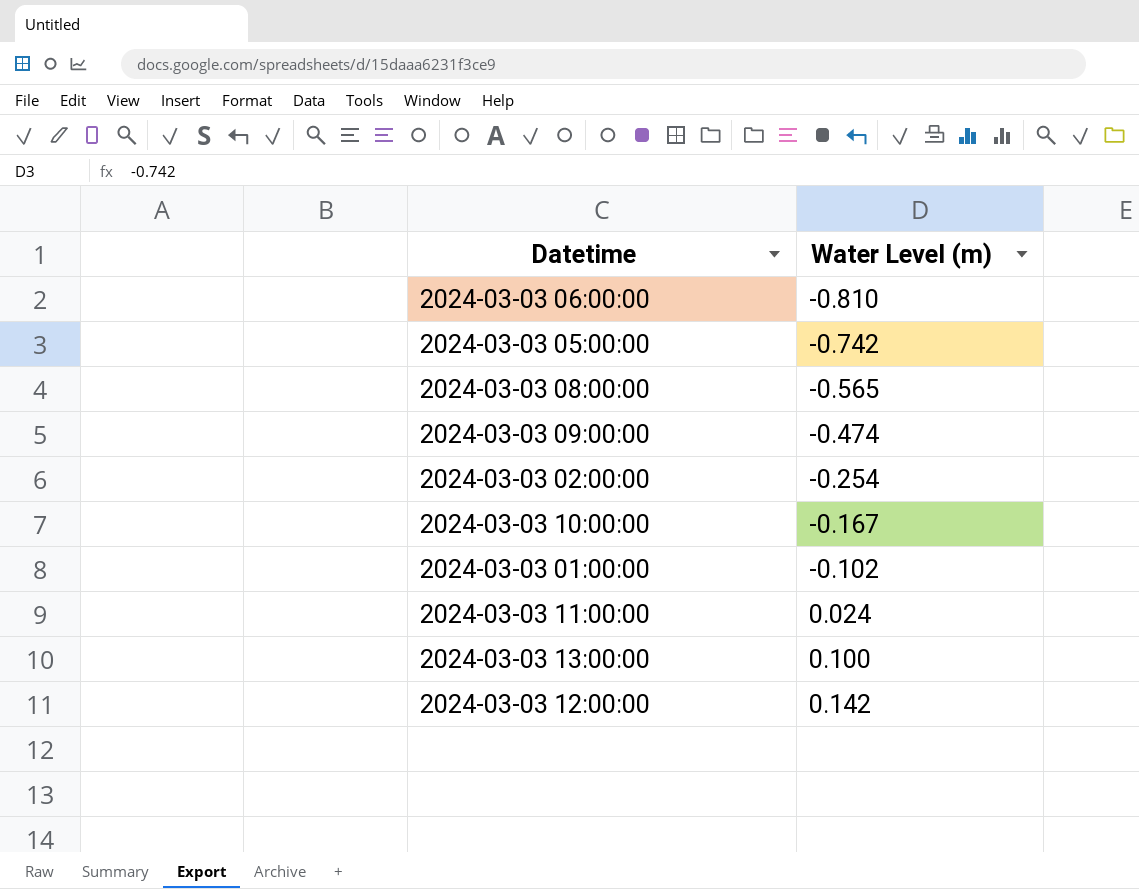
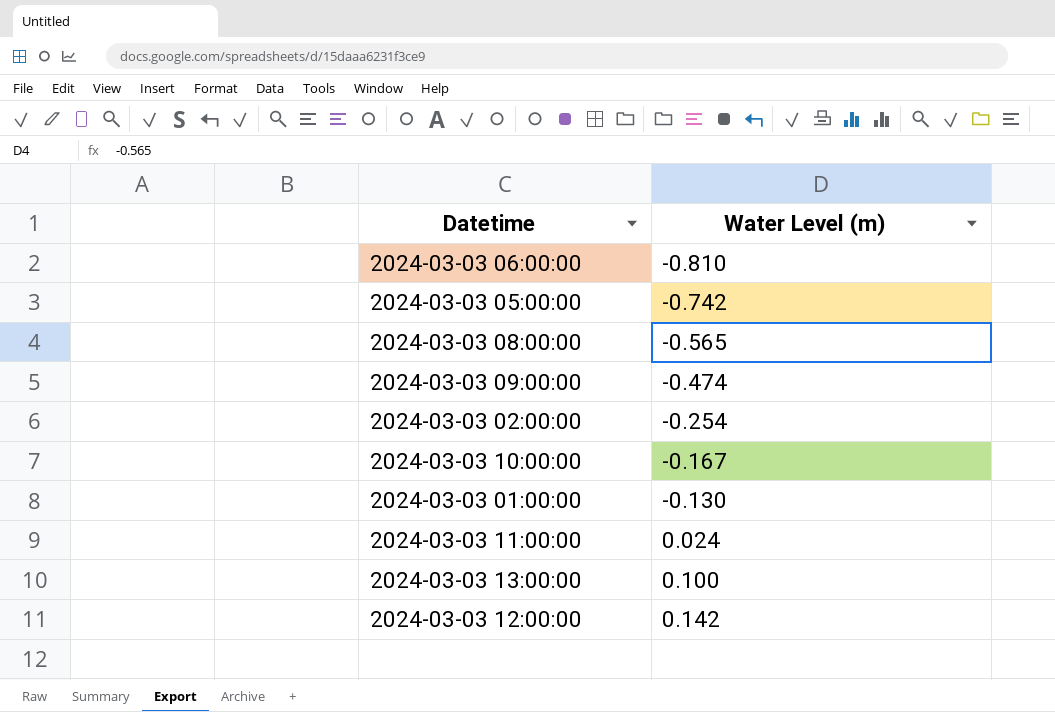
2024-03-03 01:00:00 | Water Level (m): -0.102 -> -0.130

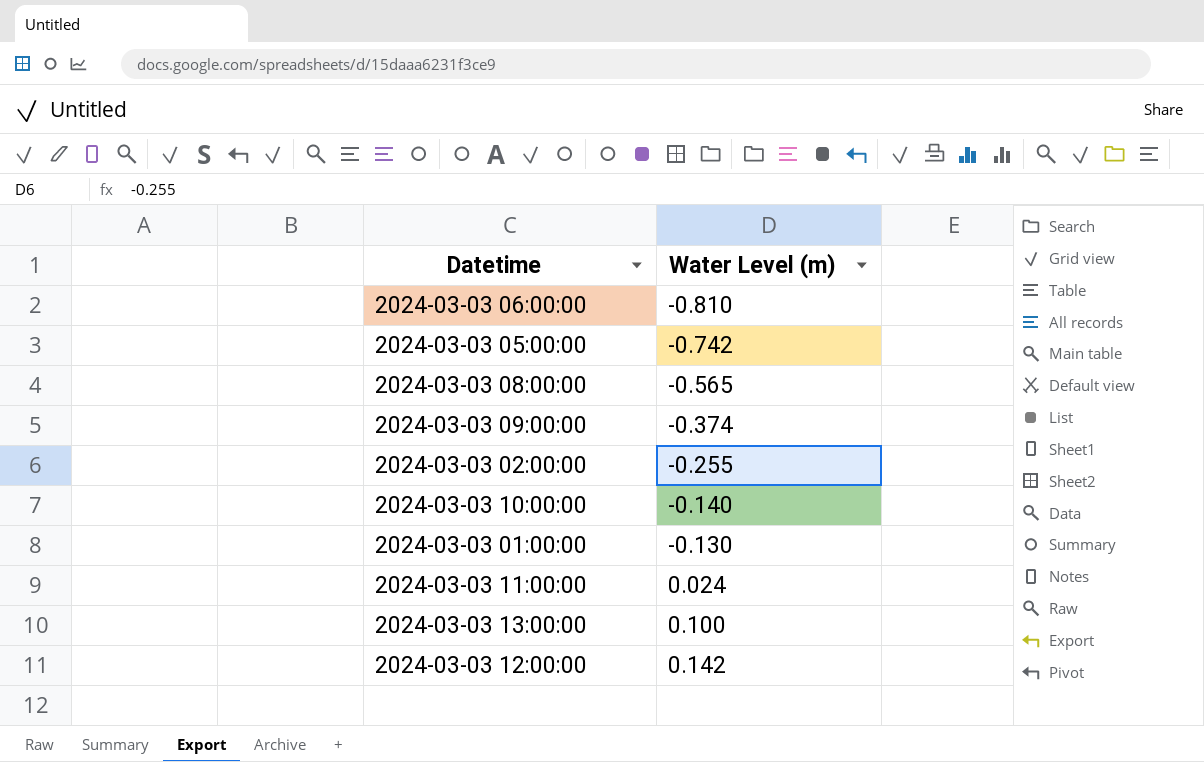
2024-03-03 09:00:00 | Water Level (m): -0.474 -> -0.374
2024-03-03 02:00:00 | Water Level (m): -0.254 -> -0.255
2024-03-03 10:00:00 | Water Level (m): -0.167 -> -0.140

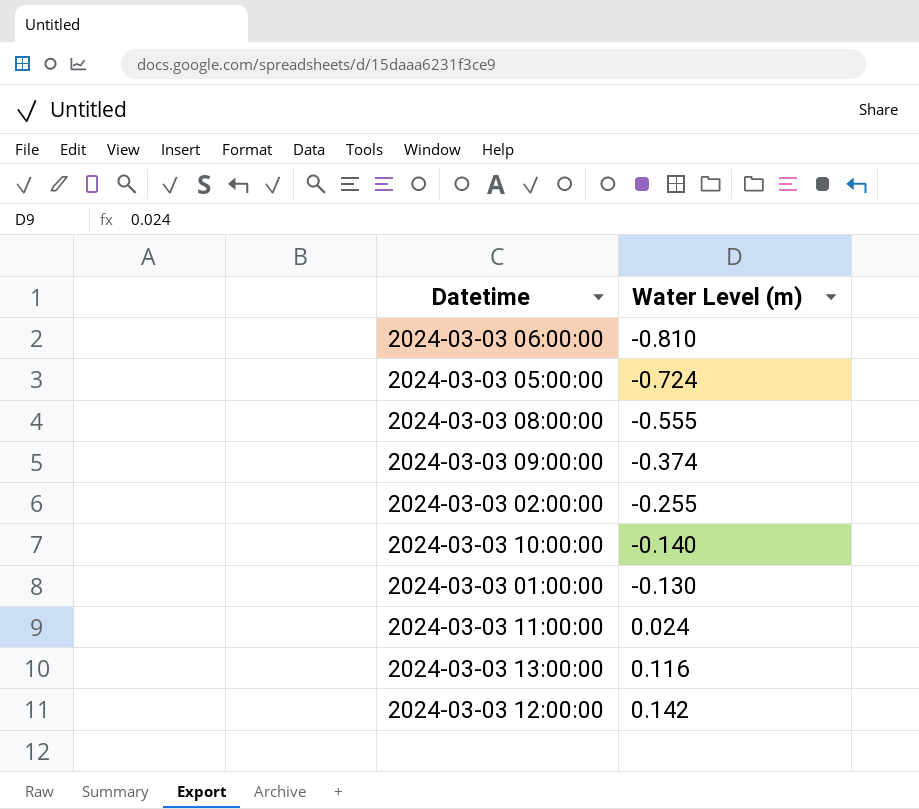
2024-03-03 05:00:00 | Water Level (m): -0.742 -> -0.724
2024-03-03 08:00:00 | Water Level (m): -0.565 -> -0.555
2024-03-03 13:00:00 | Water Level (m): 0.100 -> 0.116

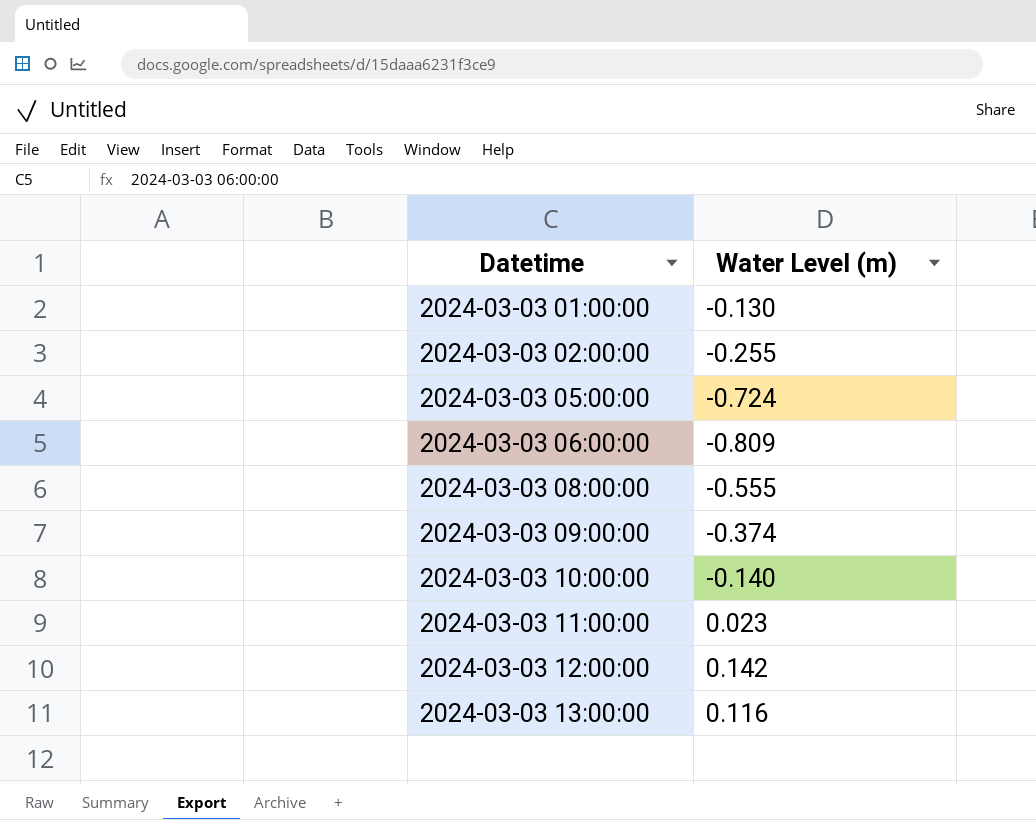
row order: Water Level (m) ascending -> Datetime ascending
2024-03-03 06:00:00 | Water Level (m): -0.810 -> -0.809
2024-03-03 11:00:00 | Water Level (m): 0.024 -> 0.023

